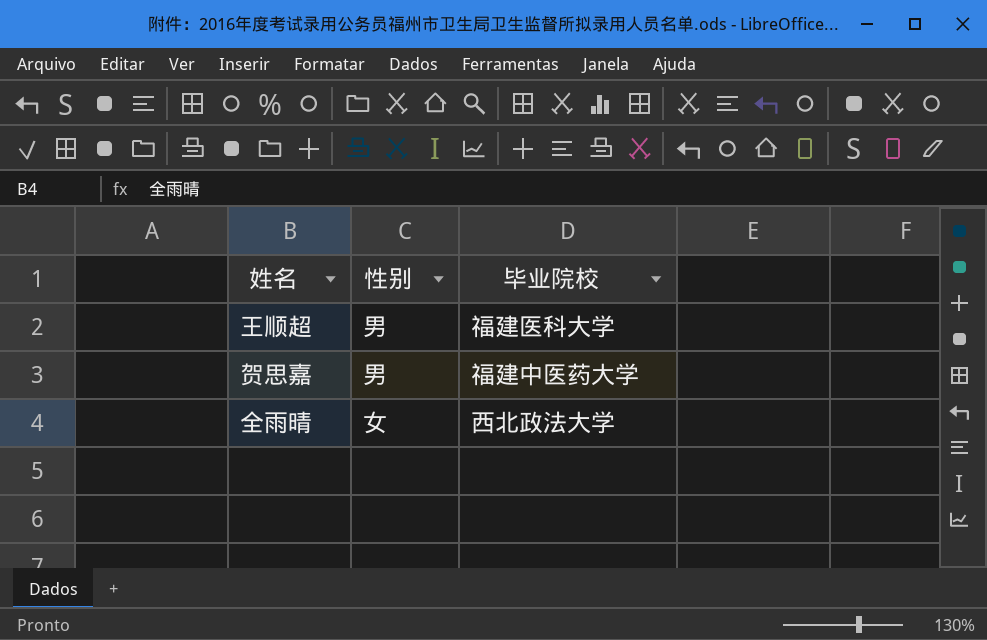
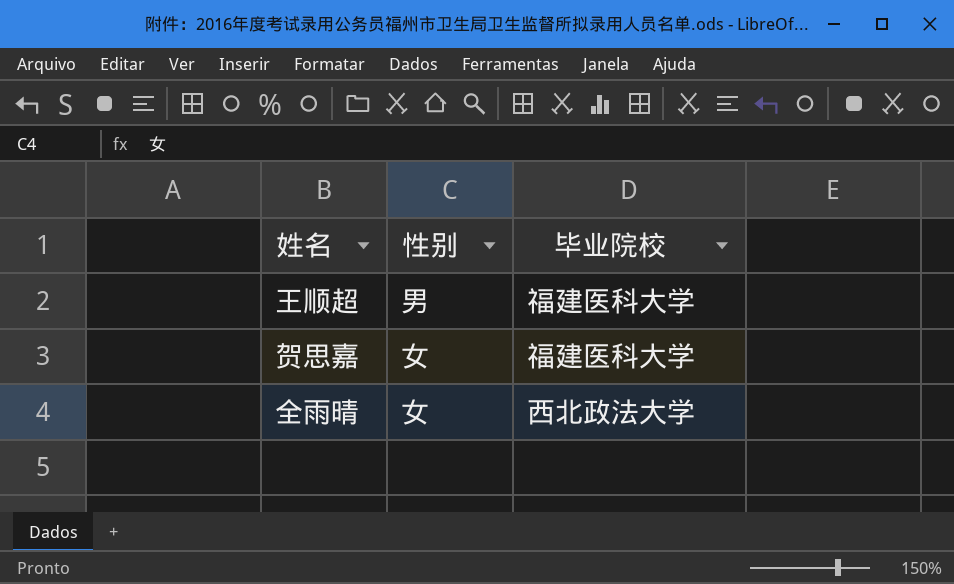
贺思嘉 | 性别: 男 -> 女
贺思嘉 | 毕业院校: 福建中医药大学 -> 福建医科大学

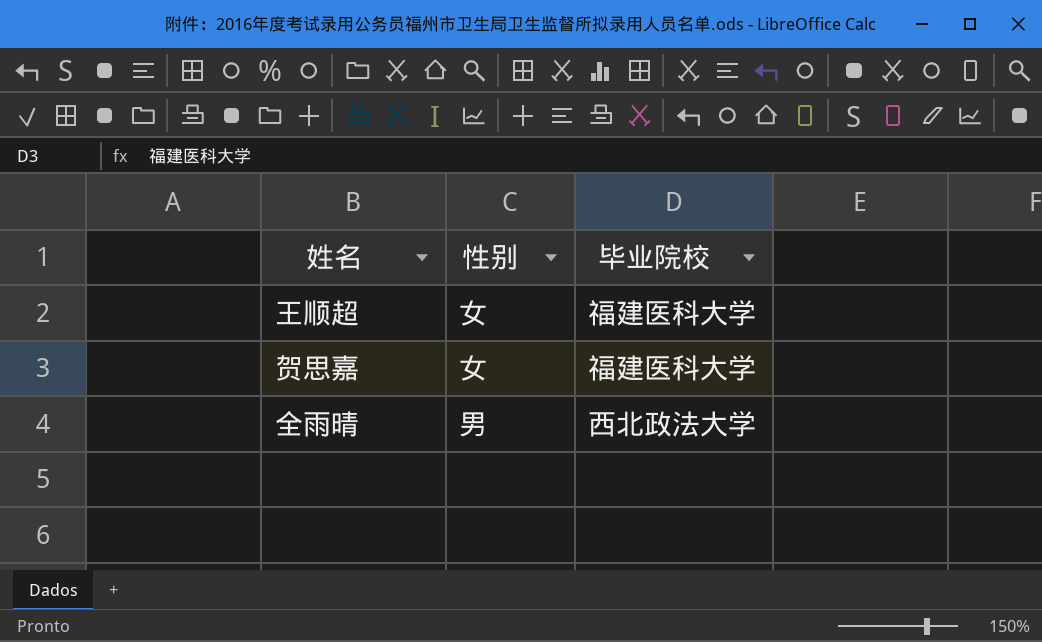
王顺超 | 性别: 男 -> 女
全雨晴 | 性别: 女 -> 男

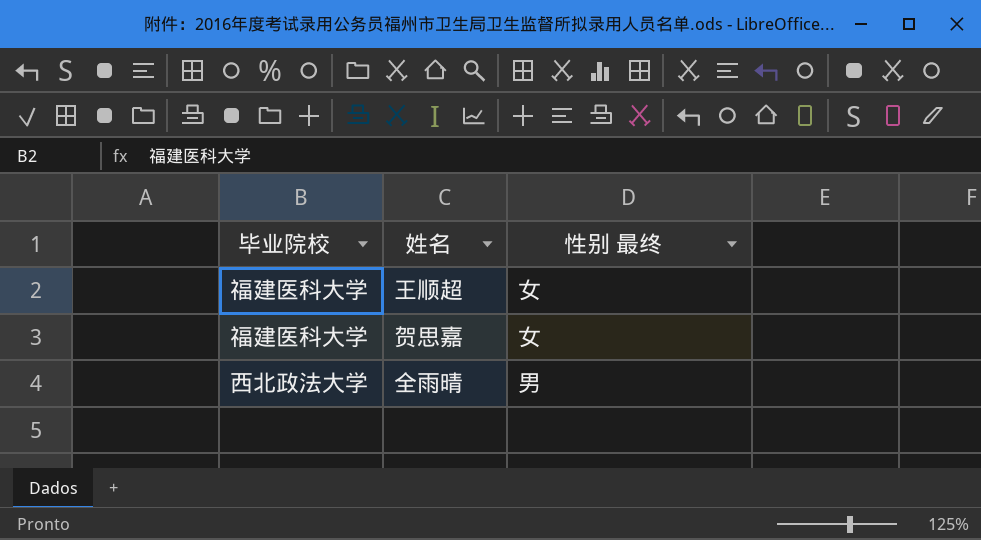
column 毕业院校 | position: 3 -> 1
column name: 性别 -> 性别 最终

